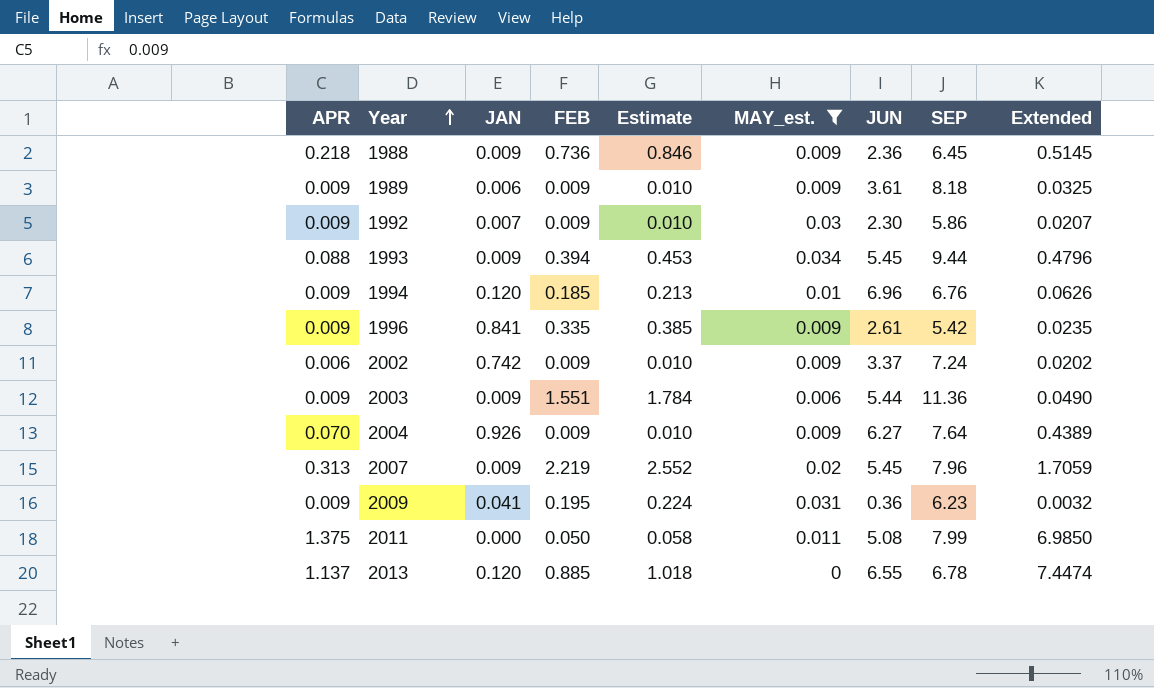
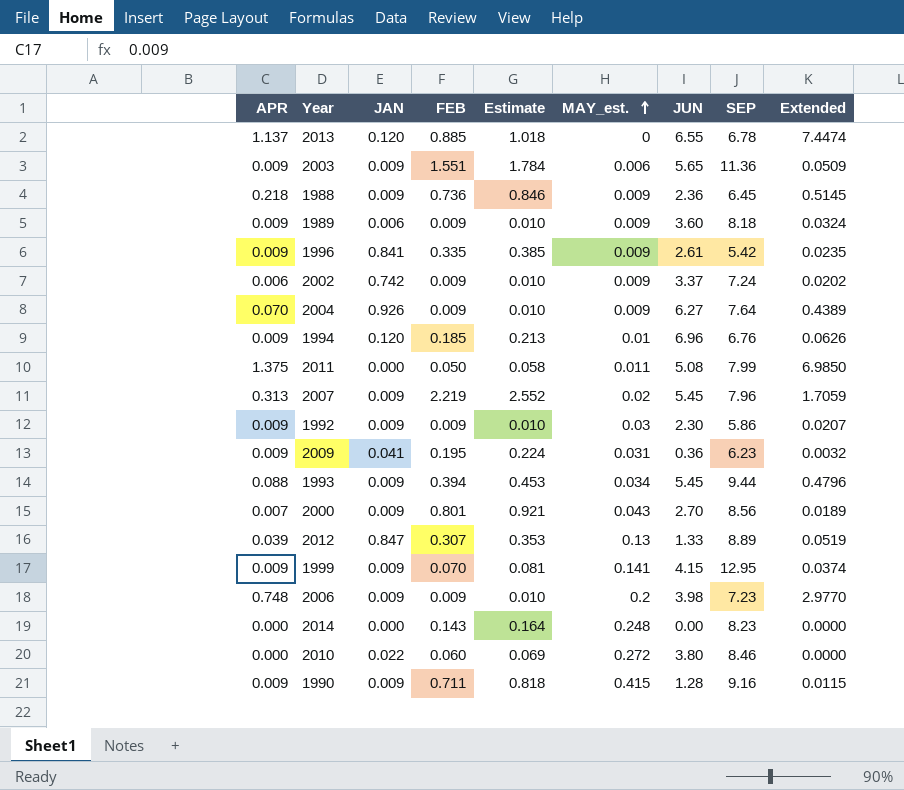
filter: MAY_est. <= 0.034 -> none
row order: Year ascending -> MAY_est. ascending
2003 | JUN: 5.44 -> 5.65
2003 | Extended: 0.0490 -> 0.0509
1989 | JUN: 3.61 -> 3.60
1989 | Extended: 0.0325 -> 0.0324
1992 | JAN: 0.007 -> 0.009

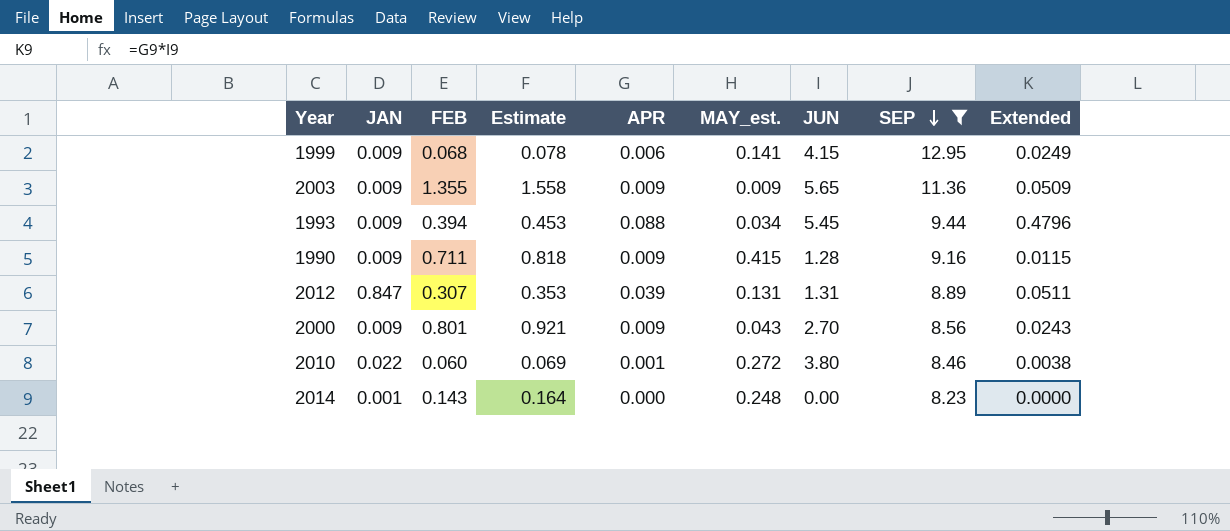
filter: none -> SEP >= 8.23
row order: MAY_est. ascending -> SEP descending
column APR | position: 1 -> 5
1999 | FEB: 0.070 -> 0.068
1999 | Estimate: 0.081 -> 0.078
1999 | APR: 0.009 -> 0.006
1999 | Extended: 0.0374 -> 0.0249
2003 | FEB: 1.551 -> 1.355
2003 | Estimate: 1.784 -> 1.558
2003 | MAY_est.: 0.006 -> 0.009
2012 | MAY_est.: 0.13 -> 0.131
2012 | JUN: 1.33 -> 1.31
2012 | Extended: 0.0519 -> 0.0511
2000 | APR: 0.007 -> 0.009
2000 | Extended: 0.0189 -> 0.0243
2010 | APR: 0.000 -> 0.001
2010 | Extended: 0.0000 -> 0.0038
2014 | JAN: 0.000 -> 0.001

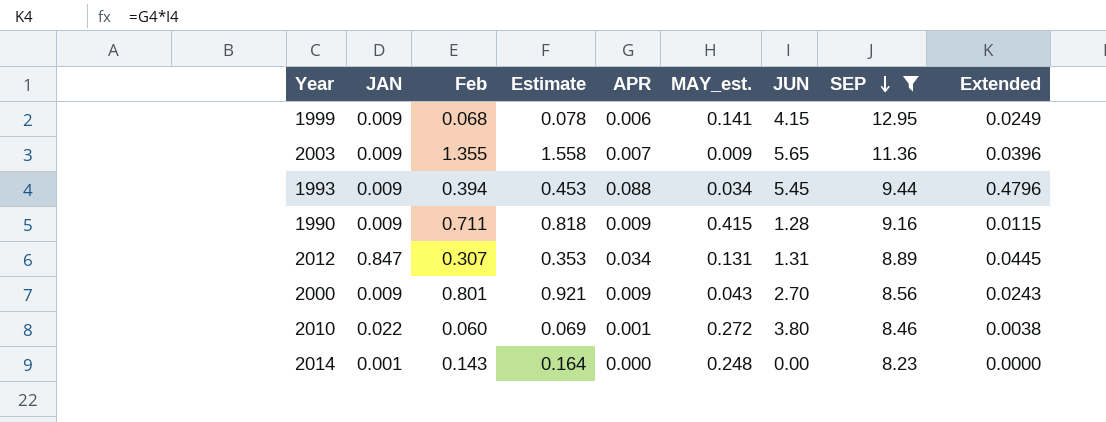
column name: FEB -> Feb
2003 | APR: 0.009 -> 0.007
2003 | Extended: 0.0509 -> 0.0396
2012 | APR: 0.039 -> 0.034
2012 | Extended: 0.0511 -> 0.0445

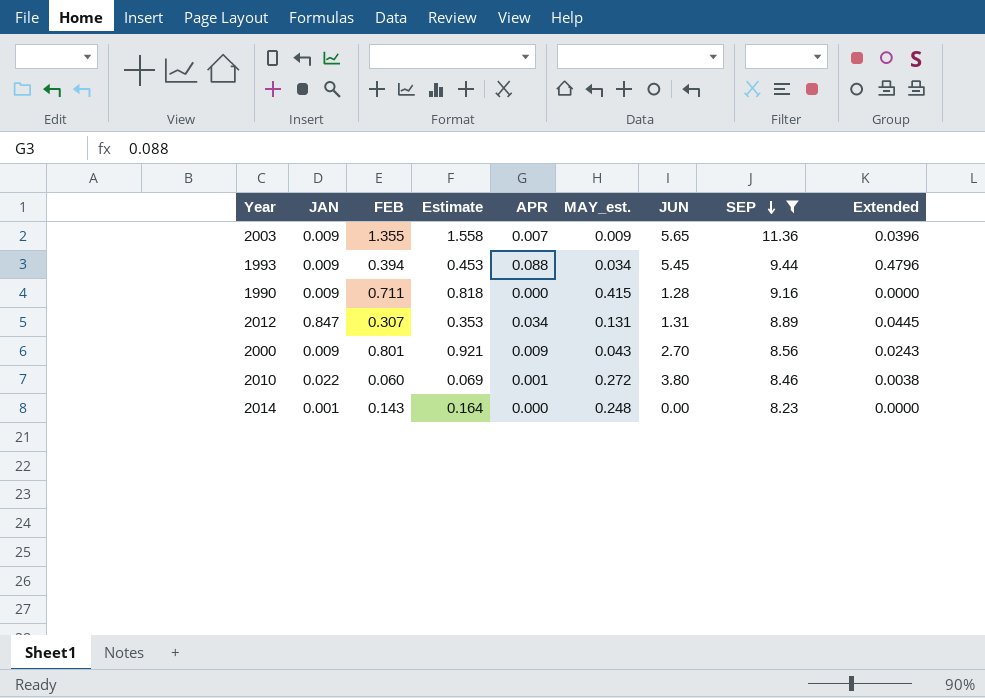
column name: Feb -> FEB
row 1999: 0.009 | 0.068 | 0.078 | 0.006 | 0.141 | 4.15 | 12.95 | 0.0249 -> none
1990 | APR: 0.009 -> 0.000
1990 | Extended: 0.0115 -> 0.0000

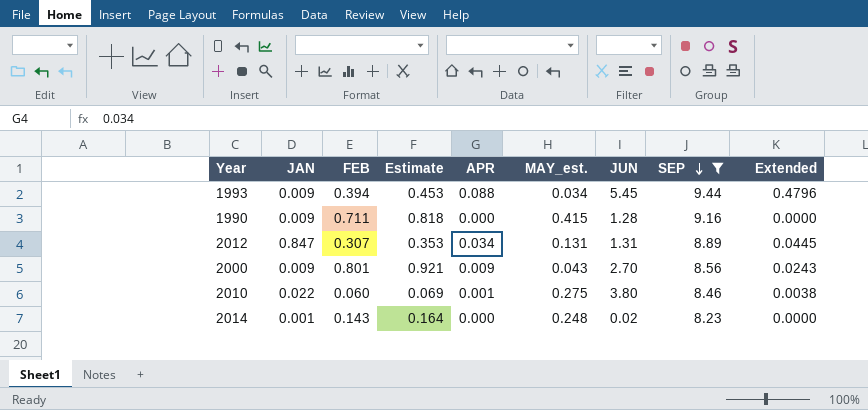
row 2003: 0.009 | 1.355 | 1.558 | 0.007 | 0.009 | 5.65 | 11.36 | 0.0396 -> none
2010 | MAY_est.: 0.272 -> 0.275
2014 | JUN: 0.00 -> 0.02

